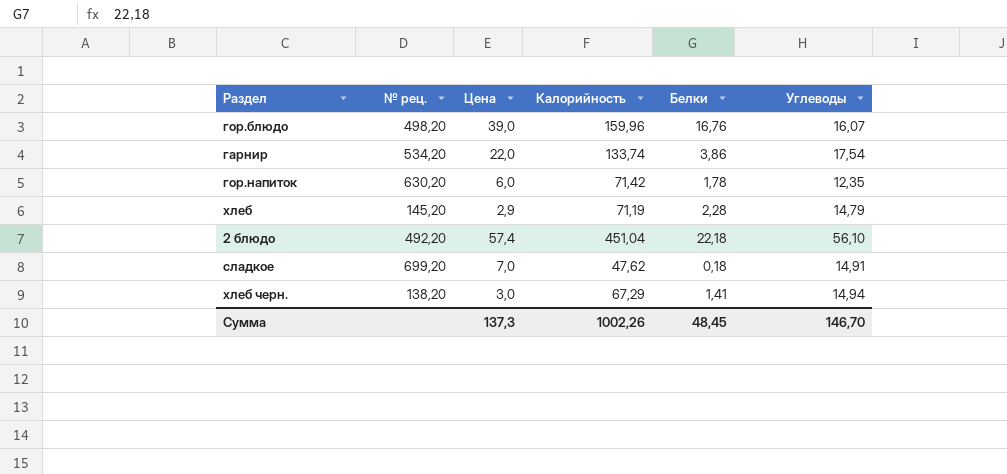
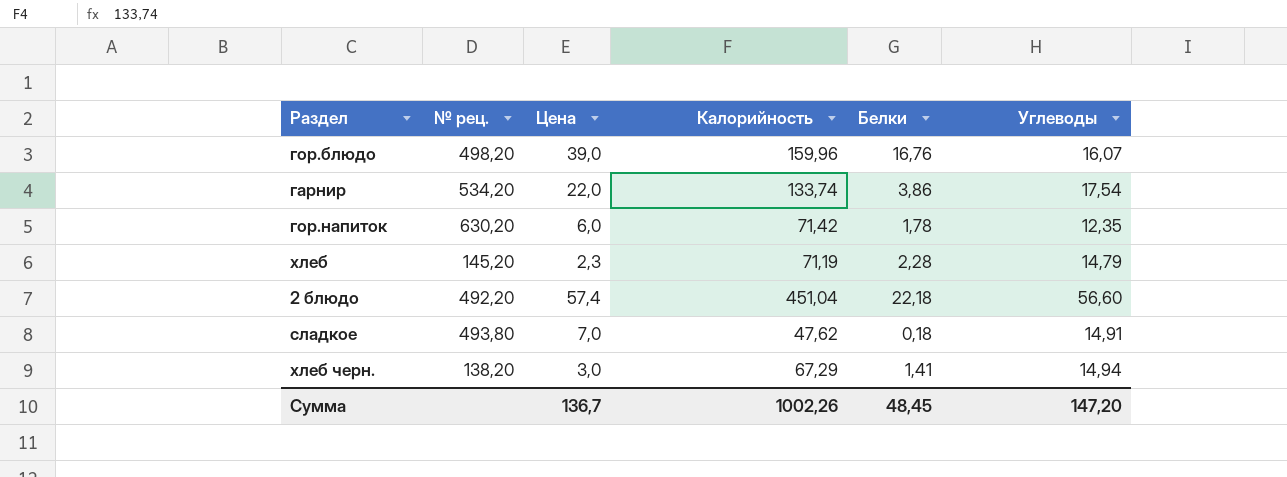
хлеб | Цена: 2,9 -> 2,3
2 блюдо | Углеводы: 56,10 -> 56,60
сладкое | № рец.: 699,20 -> 493,80
Сумма | Цена: 137,3 -> 136,7
Сумма | Углеводы: 146,70 -> 147,20

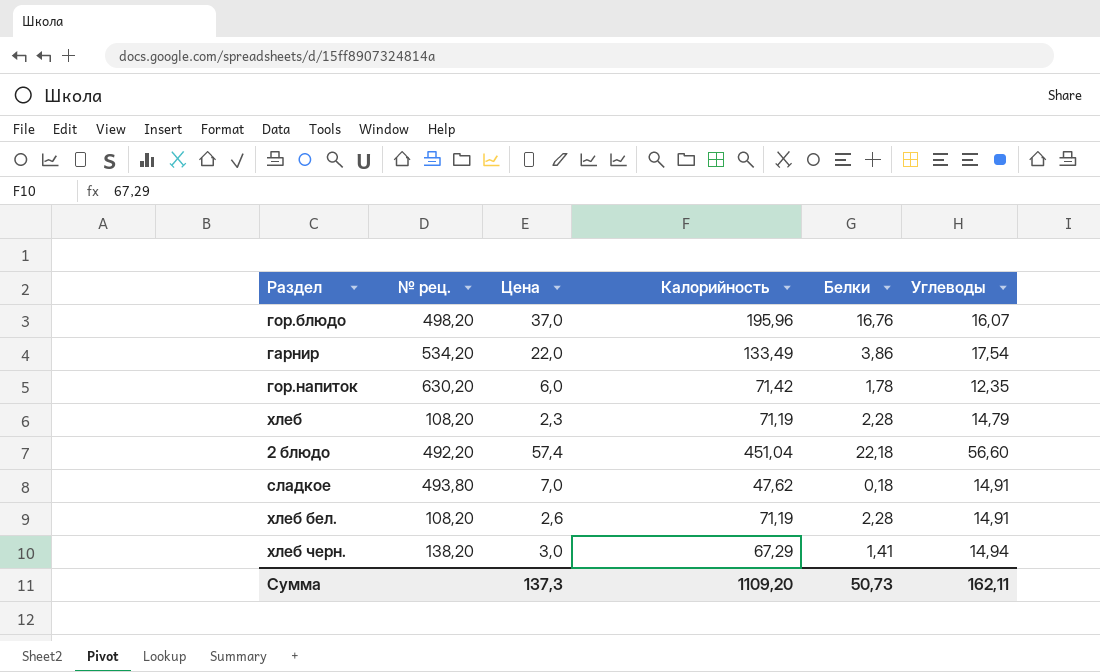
гор.блюдо | Цена: 39,0 -> 37,0
гор.блюдо | Калорийность: 159,96 -> 195,96
гарнир | Калорийность: 133,74 -> 133,49
хлеб | № рец.: 145,20 -> 108,20
row хлеб бел.: none -> 108,20 | 2,6 | 71,19 | 2,28 | 14,91
Сумма | Цена: 136,7 -> 137,3
Сумма | Калорийность: 1002,26 -> 1109,20
Сумма | Белки: 48,45 -> 50,73
Сумма | Углеводы: 147,20 -> 162,11

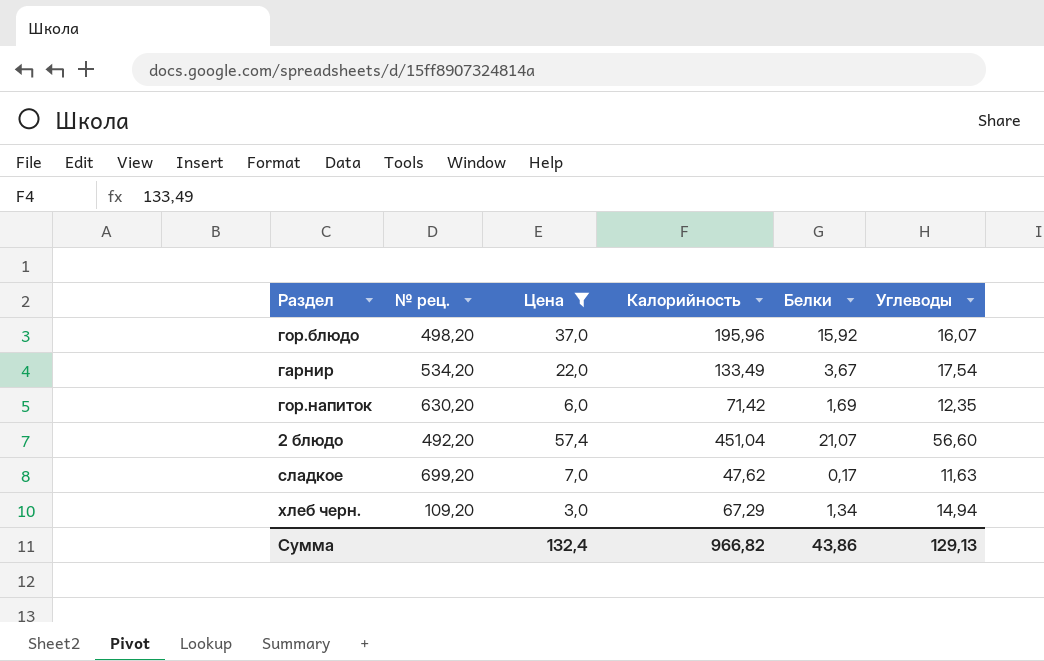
filter: none -> Цена >= 3,0
гор.блюдо | Белки: 16,76 -> 15,92
гарнир | Белки: 3,86 -> 3,67
гор.напиток | Белки: 1,78 -> 1,69
2 блюдо | Белки: 22,18 -> 21,07
сладкое | № рец.: 493,80 -> 699,20
сладкое | Белки: 0,18 -> 0,17
сладкое | Углеводы: 14,91 -> 11,63
хлеб черн. | № рец.: 138,20 -> 109,20
хлеб черн. | Белки: 1,41 -> 1,34
Сумма | Цена: 137,3 -> 132,4
Сумма | Калорийность: 1109,20 -> 966,82
Сумма | Белки: 50,73 -> 43,86
Сумма | Углеводы: 162,11 -> 129,13

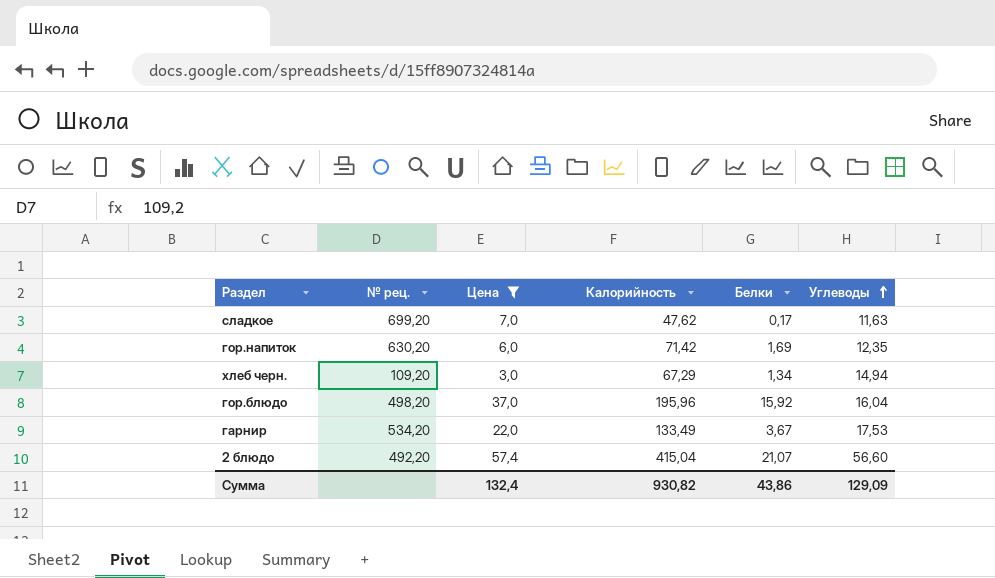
row order: none -> Углеводы ascending
гор.блюдо | Углеводы: 16,07 -> 16,04
гарнир | Углеводы: 17,54 -> 17,53
2 блюдо | Калорийность: 451,04 -> 415,04
Сумма | Калорийность: 966,82 -> 930,82
Сумма | Углеводы: 129,13 -> 129,09

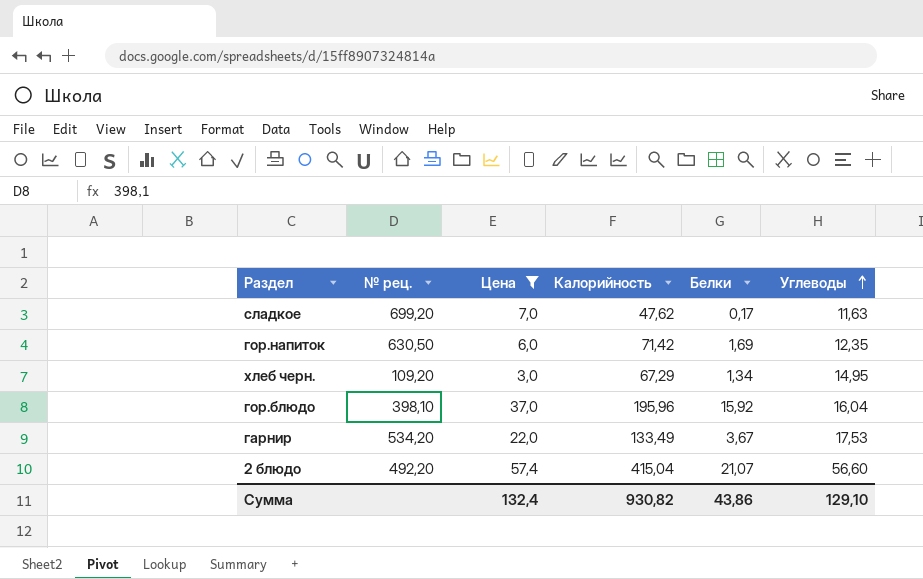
гор.напиток | № рец.: 630,20 -> 630,50
хлеб черн. | Углеводы: 14,94 -> 14,95
гор.блюдо | № рец.: 498,20 -> 398,10
Сумма | Углеводы: 129,09 -> 129,10

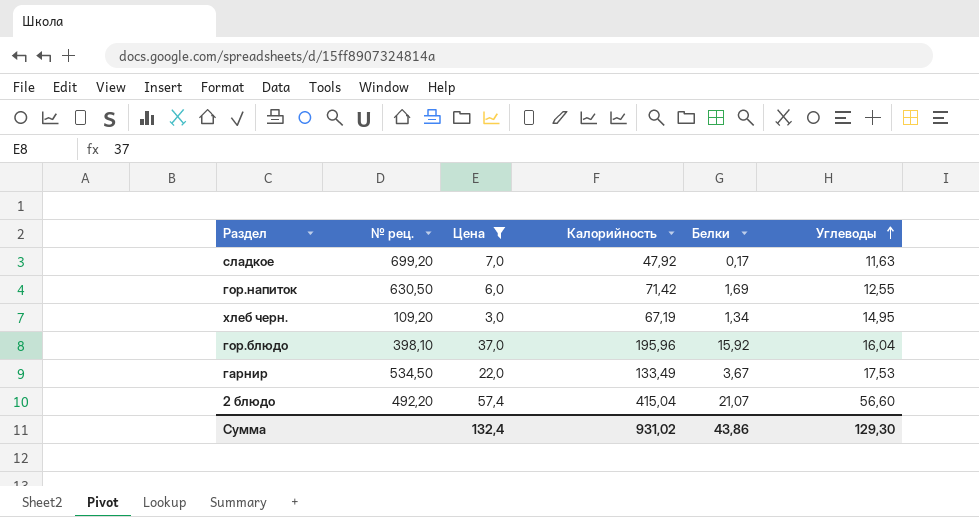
сладкое | Калорийность: 47,62 -> 47,92
гор.напиток | Углеводы: 12,35 -> 12,55
хлеб черн. | Калорийность: 67,29 -> 67,19
гарнир | № рец.: 534,20 -> 534,50
Сумма | Калорийность: 930,82 -> 931,02
Сумма | Углеводы: 129,10 -> 129,30

